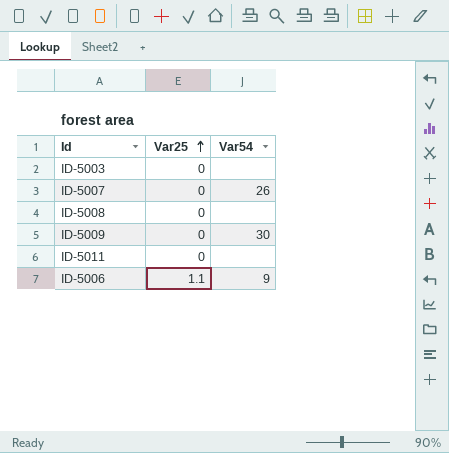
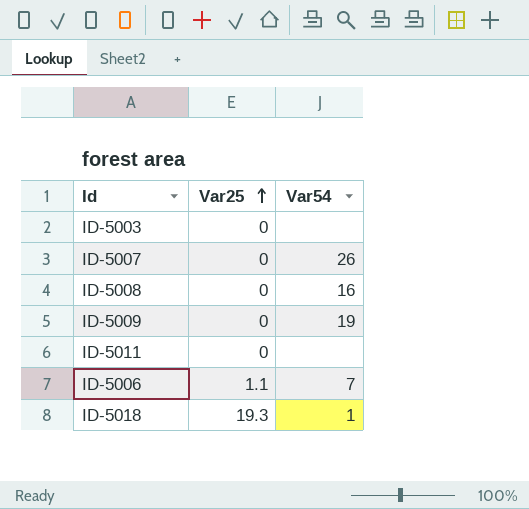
ID-5008 | Var54: none -> 16
ID-5009 | Var54: 30 -> 19
ID-5006 | Var54: 9 -> 7
row ID-5018: none -> 19.3 | 1

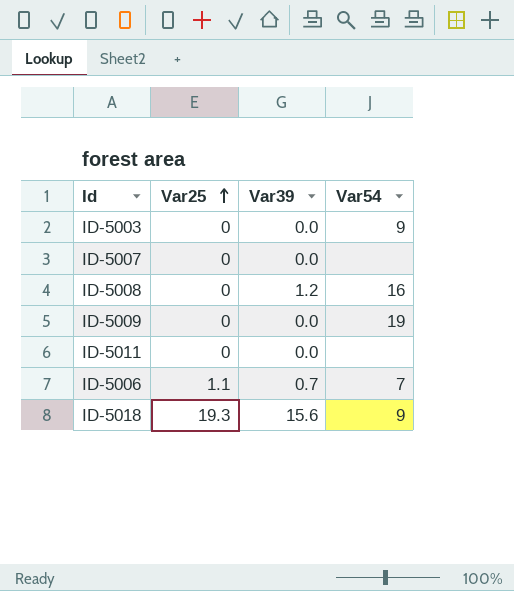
column Var39 | position: none -> 3
ID-5003 | Var54: none -> 9
ID-5007 | Var54: 26 -> none
ID-5018 | Var54: 1 -> 9

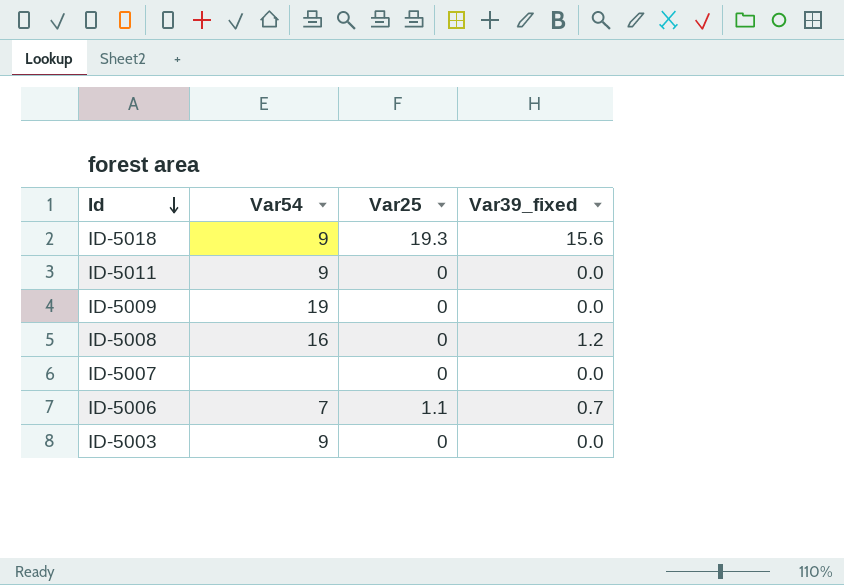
row order: Var25 ascending -> Id descending
column Var54 | position: 4 -> 2
column name: Var39 -> Var39_fixed
ID-5011 | Var54: none -> 9

